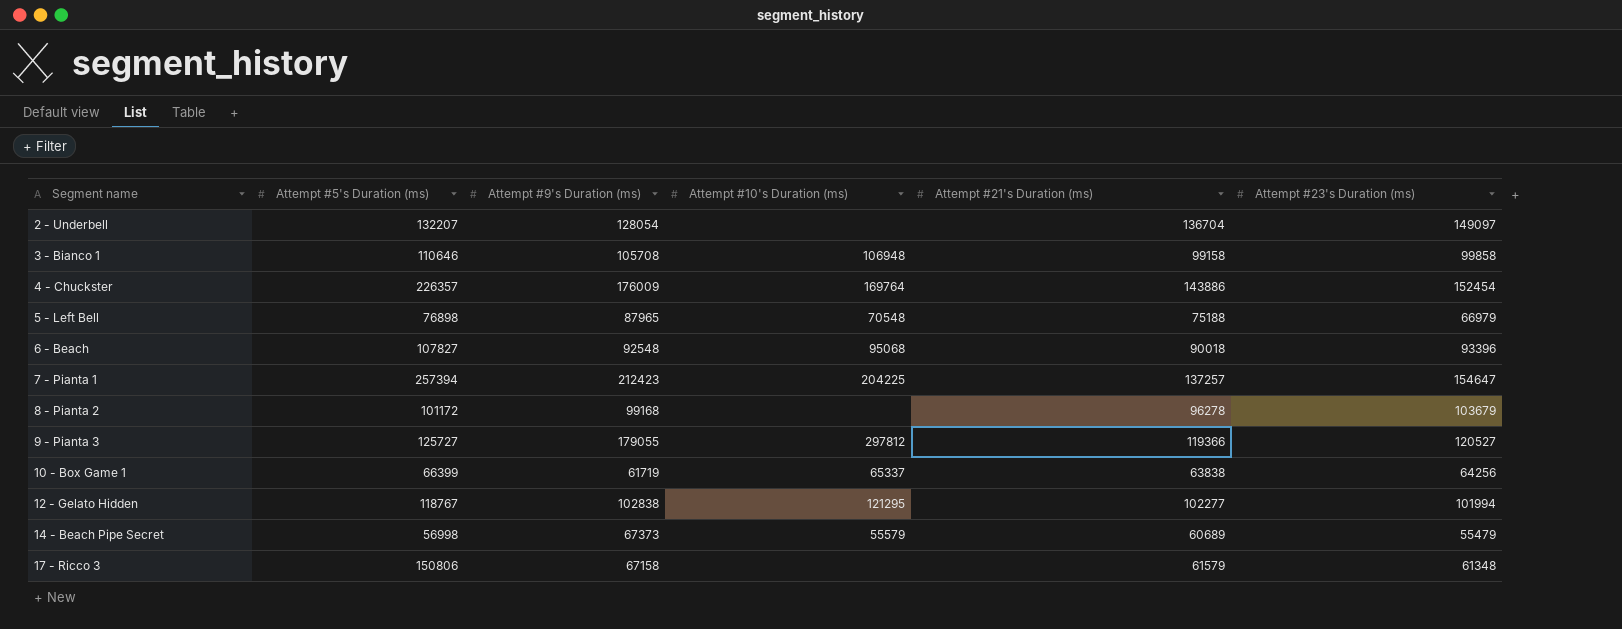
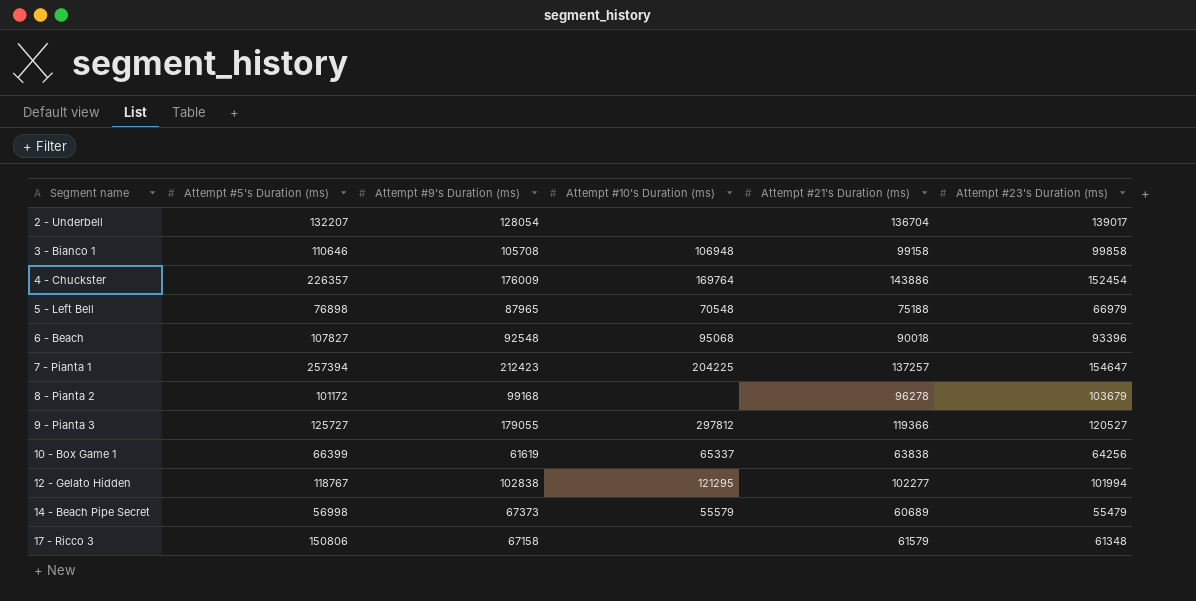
2 - Underbell | Attempt #23's Duration (ms): 149097 -> 139017
10 - Box Game 1 | Attempt #9's Duration (ms): 61719 -> 61619

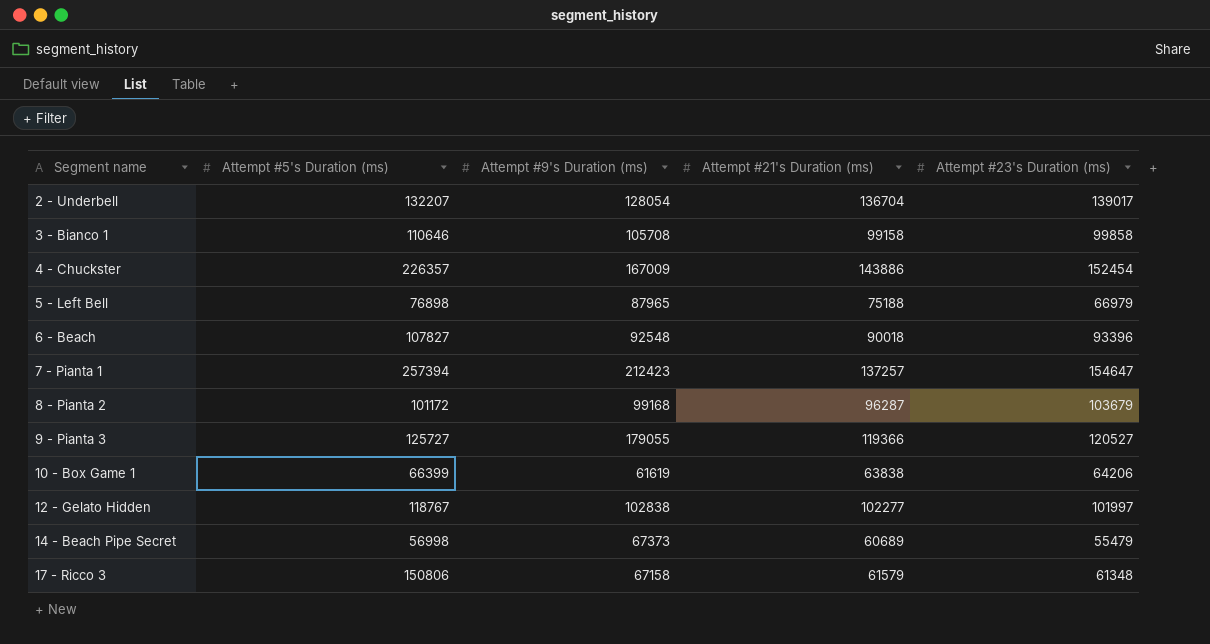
column Attempt #10's Duration (ms) | position: 4 -> none
4 - Chuckster | Attempt #9's Duration (ms): 176009 -> 167009
8 - Pianta 2 | Attempt #21's Duration (ms): 96278 -> 96287
10 - Box Game 1 | Attempt #23's Duration (ms): 64256 -> 64206
12 - Gelato Hidden | Attempt #23's Duration (ms): 101994 -> 101997

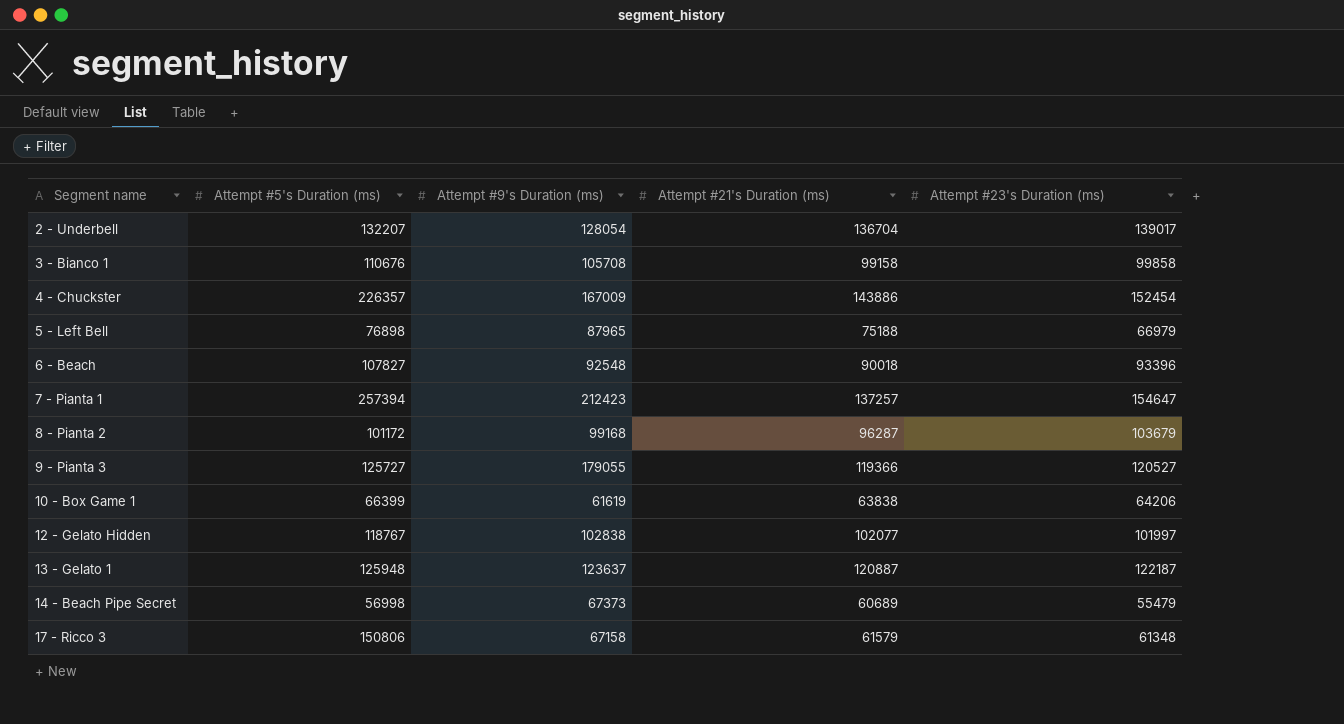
3 - Bianco 1 | Attempt #5's Duration (ms): 110646 -> 110676
12 - Gelato Hidden | Attempt #21's Duration (ms): 102277 -> 102077
row 13 - Gelato 1: none -> 125948 | 123637 | 120887 | 122187

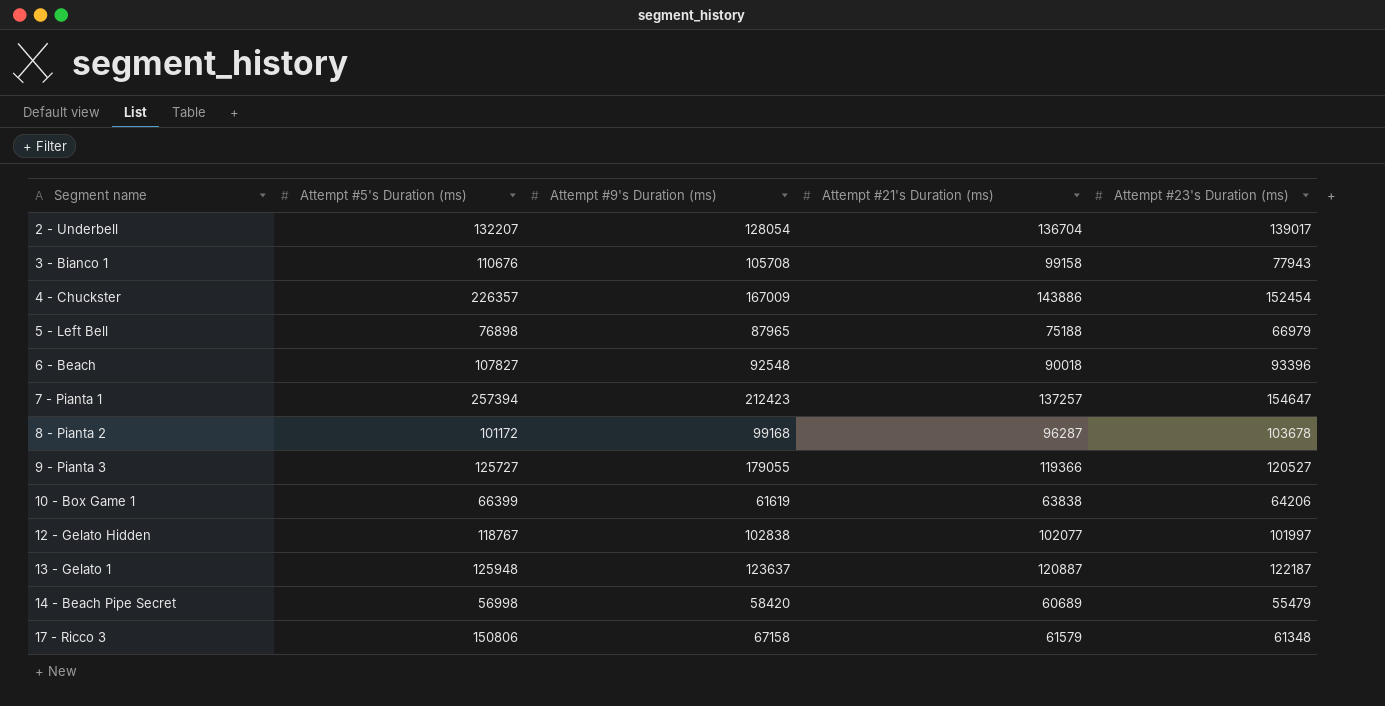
3 - Bianco 1 | Attempt #23's Duration (ms): 99858 -> 77943
8 - Pianta 2 | Attempt #23's Duration (ms): 103679 -> 103678
14 - Beach Pipe Secret | Attempt #9's Duration (ms): 67373 -> 58420

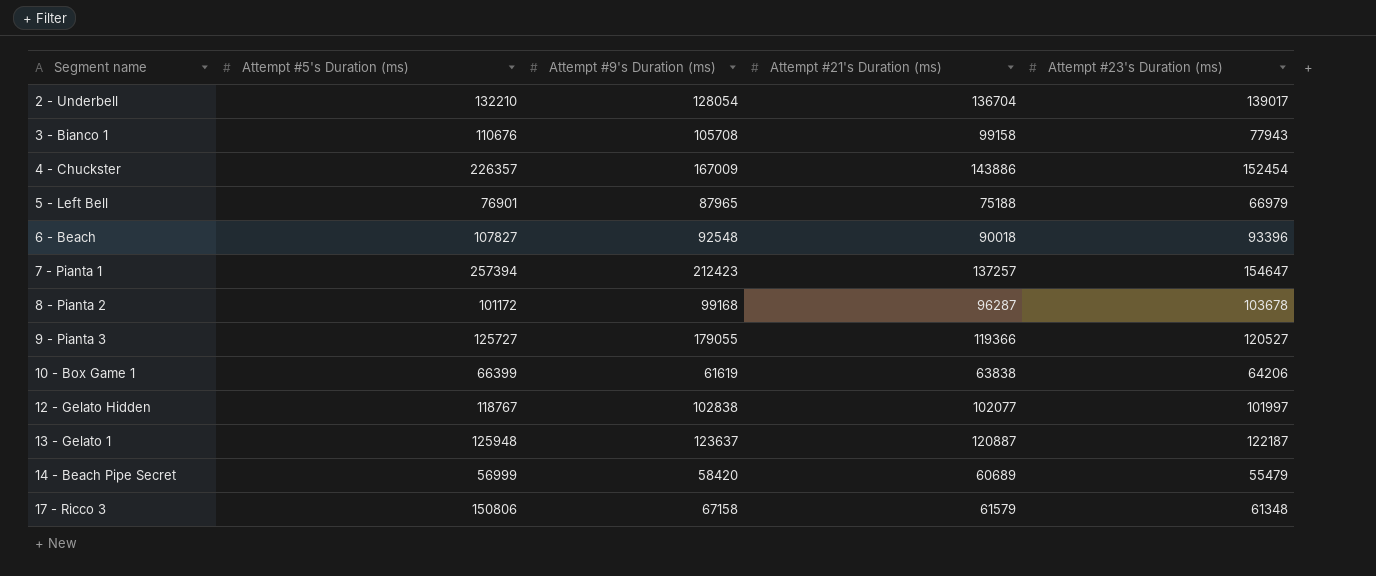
2 - Underbell | Attempt #5's Duration (ms): 132207 -> 132210
5 - Left Bell | Attempt #5's Duration (ms): 76898 -> 76901
14 - Beach Pipe Secret | Attempt #5's Duration (ms): 56998 -> 56999

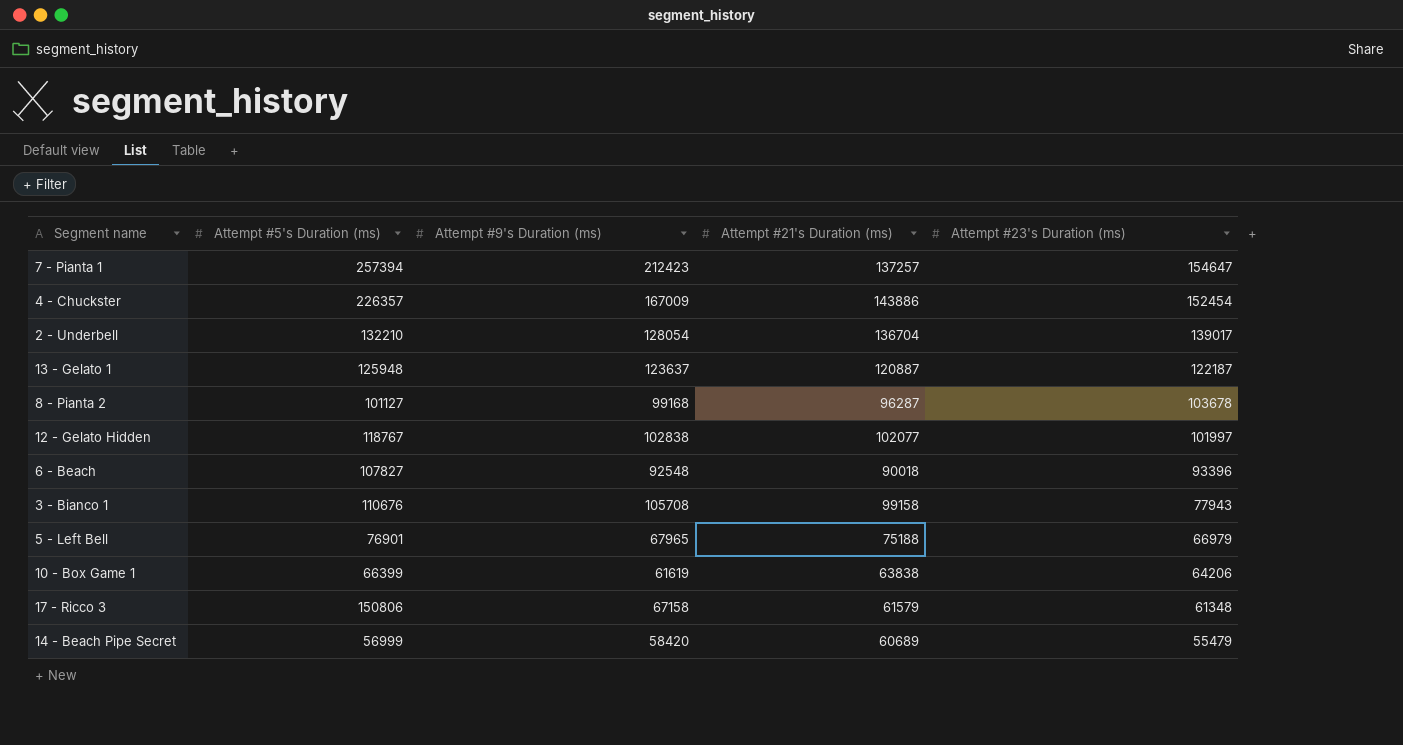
row order: Segment name ascending -> Attempt #23's Duration (ms) descending
row 9 - Pianta 3: 125727 | 179055 | 119366 | 120527 -> none
8 - Pianta 2 | Attempt #5's Duration (ms): 101172 -> 101127
5 - Left Bell | Attempt #9's Duration (ms): 87965 -> 67965

